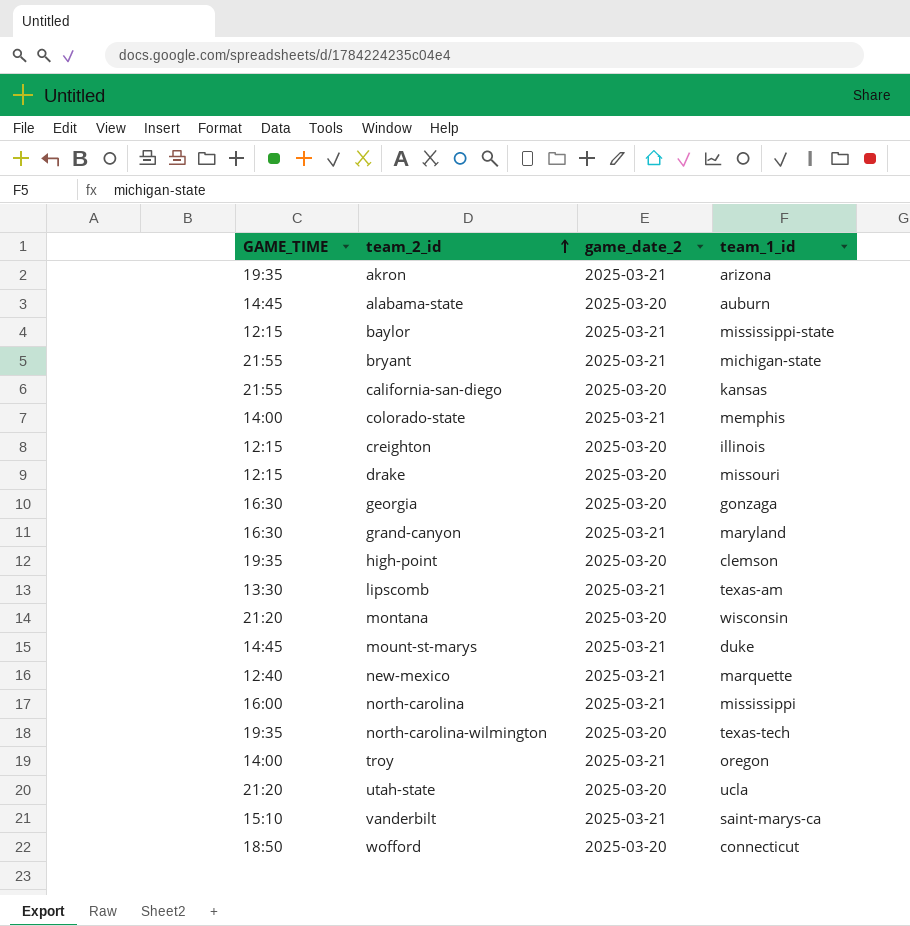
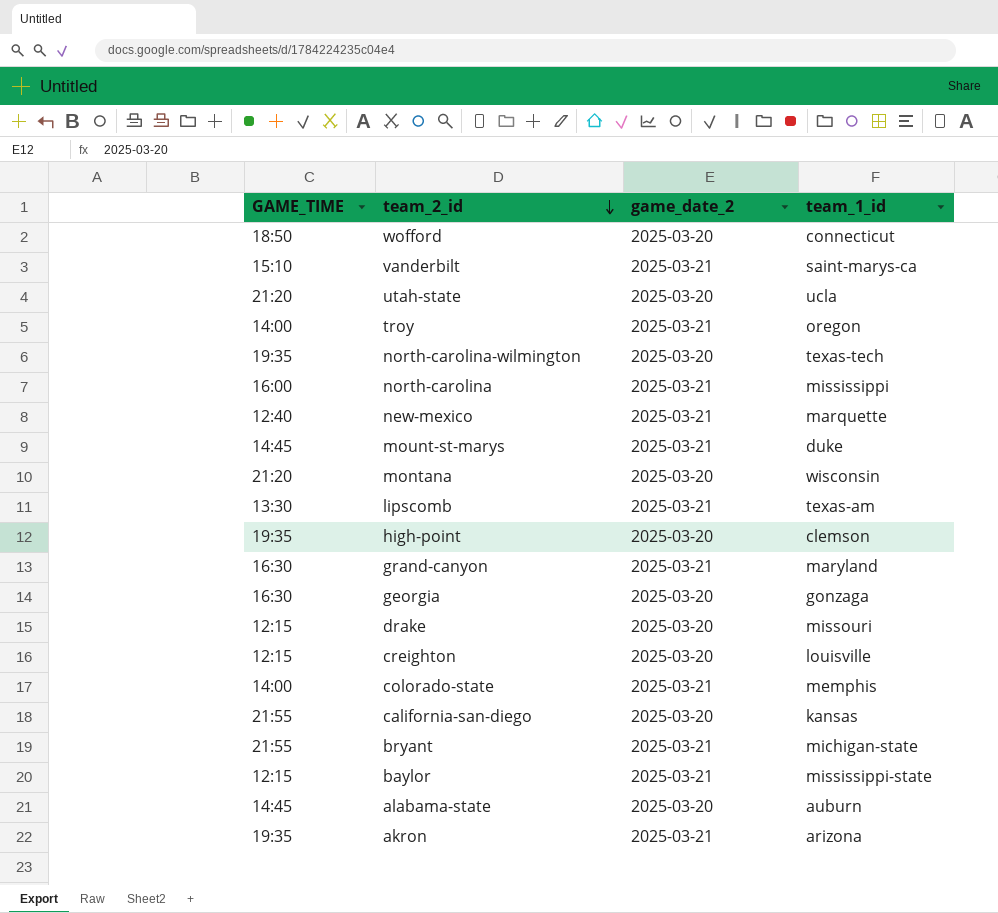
row order: team_2_id ascending -> team_2_id descending
creighton | team_1_id: illinois -> louisville

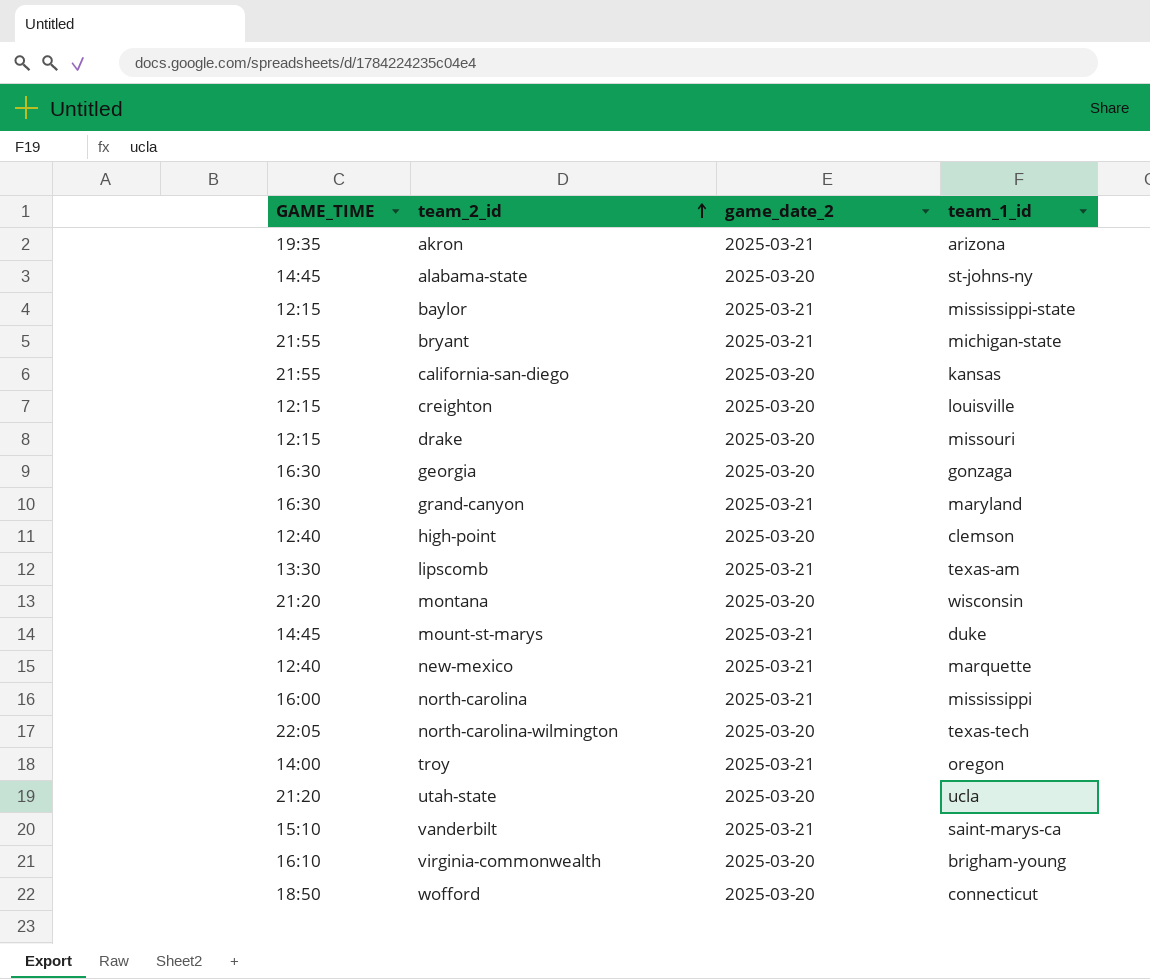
row order: team_2_id descending -> team_2_id ascending
row colorado-state: 14:00 | 2025-03-21 | memphis -> none
alabama-state | team_1_id: auburn -> st-johns-ny
high-point | GAME_TIME: 19:35 -> 12:40
north-carolina-wilmington | GAME_TIME: 19:35 -> 22:05
row virginia-commonwealth: none -> 16:10 | 2025-03-20 | brigham-young

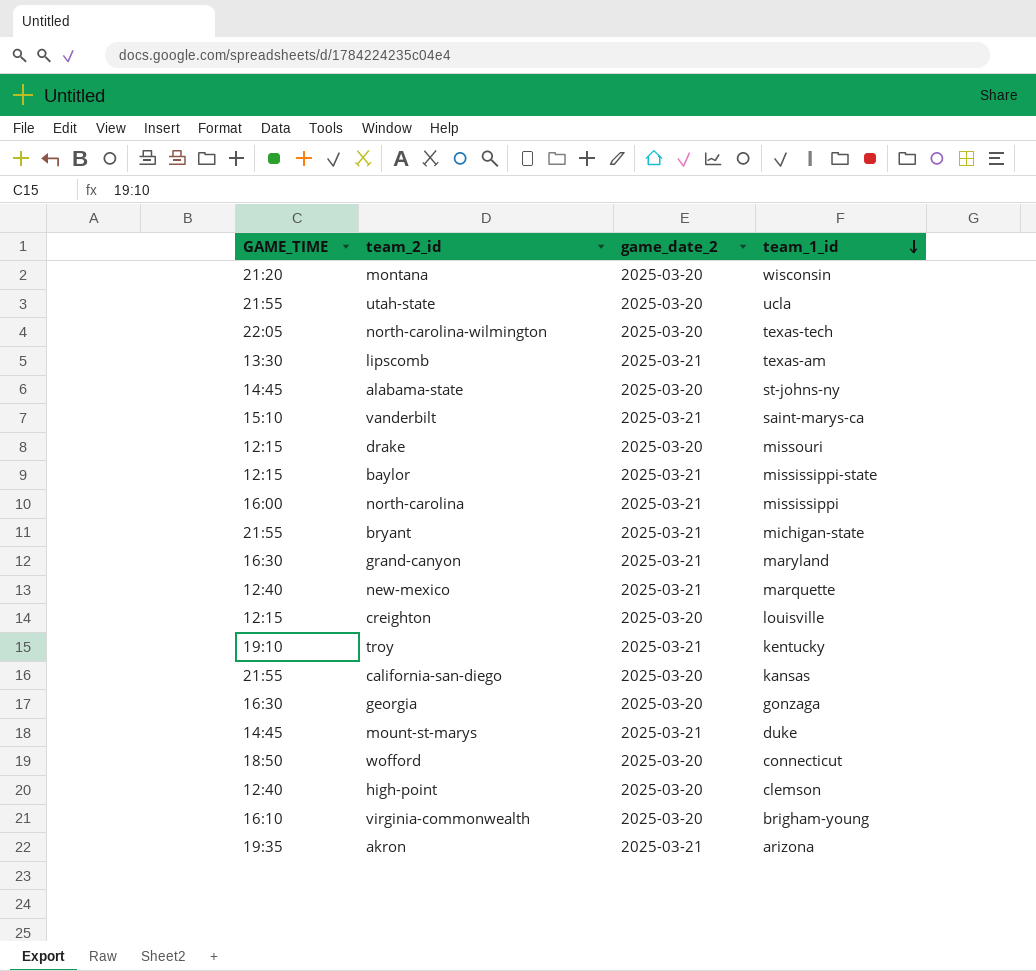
row order: team_2_id ascending -> team_1_id descending
utah-state | GAME_TIME: 21:20 -> 21:55
troy | GAME_TIME: 14:00 -> 19:10
troy | team_1_id: oregon -> kentucky

